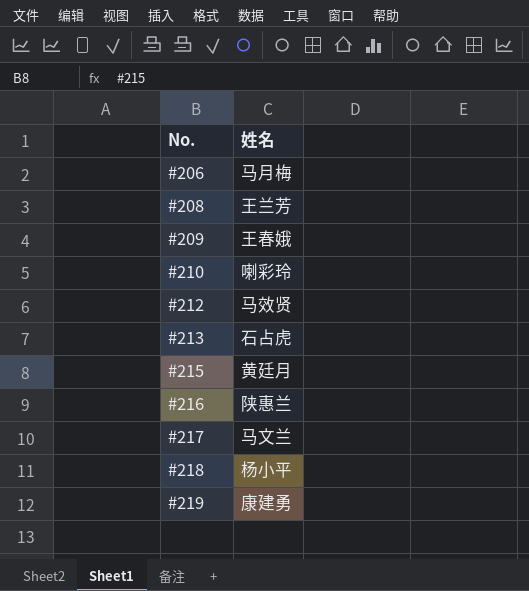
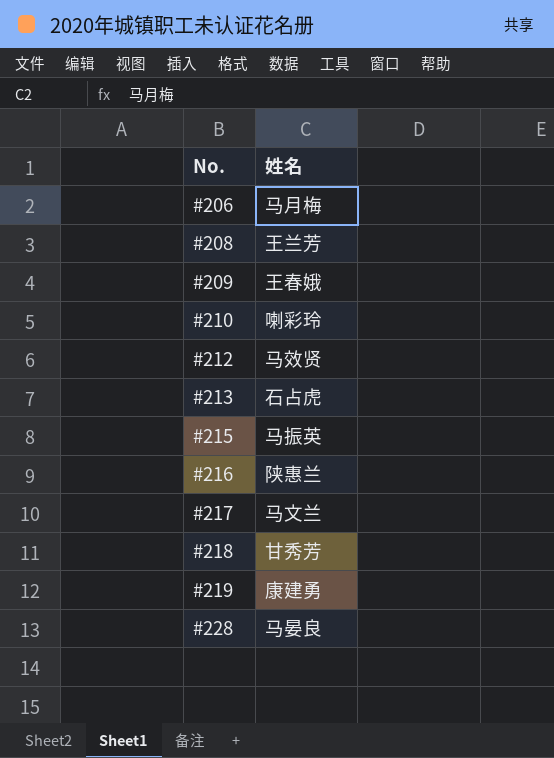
#215 | 姓名: 黄廷月 -> 马振英
#218 | 姓名: 杨小平 -> 甘秀芳
row #228: none -> 马晏良

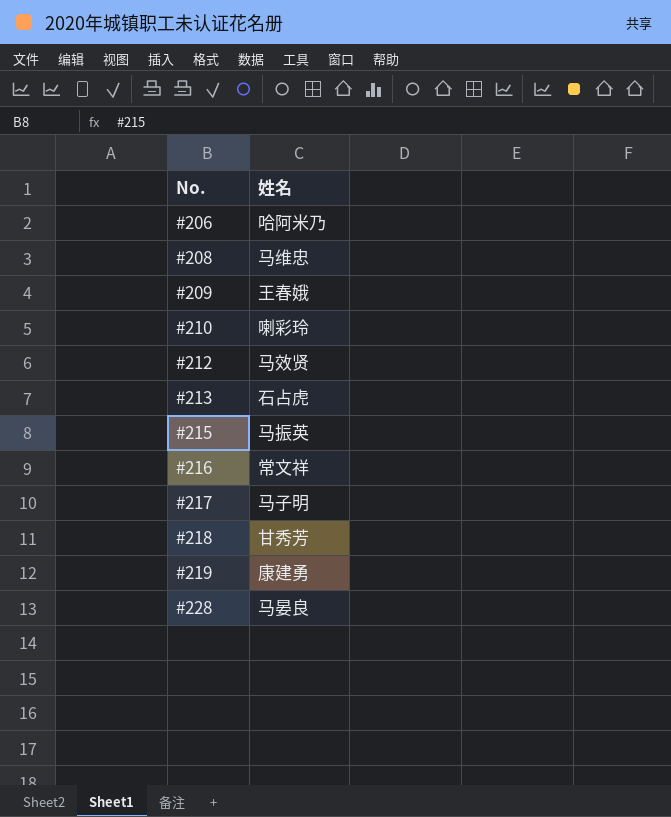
#206 | 姓名: 马月梅 -> 哈阿米乃
#208 | 姓名: 王兰芳 -> 马维忠
#216 | 姓名: 陕惠兰 -> 常文祥
#217 | 姓名: 马文兰 -> 马子明

